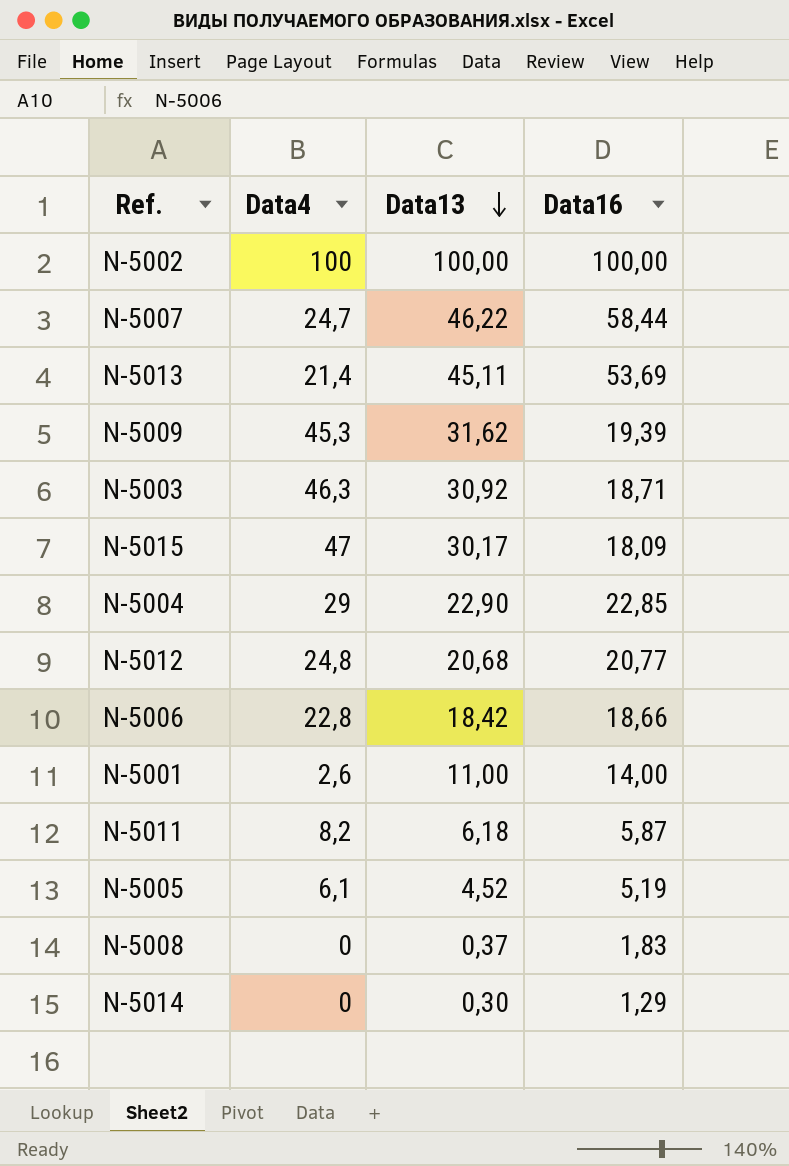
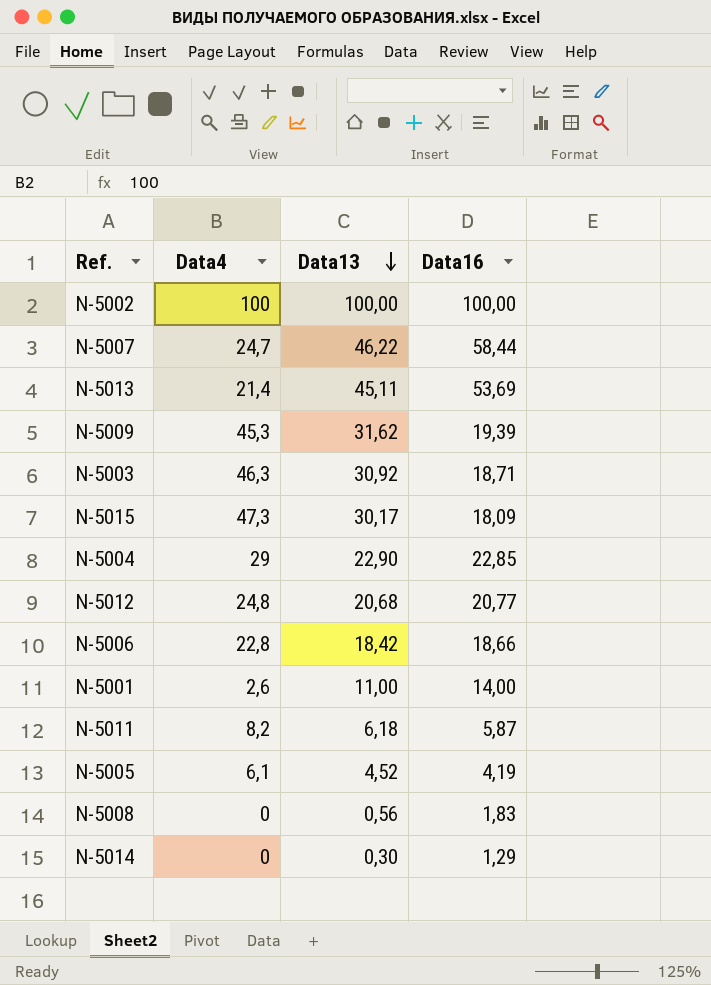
N-5015 | Data4: 47 -> 47,3
N-5005 | Data16: 5,19 -> 4,19
N-5008 | Data13: 0,37 -> 0,56

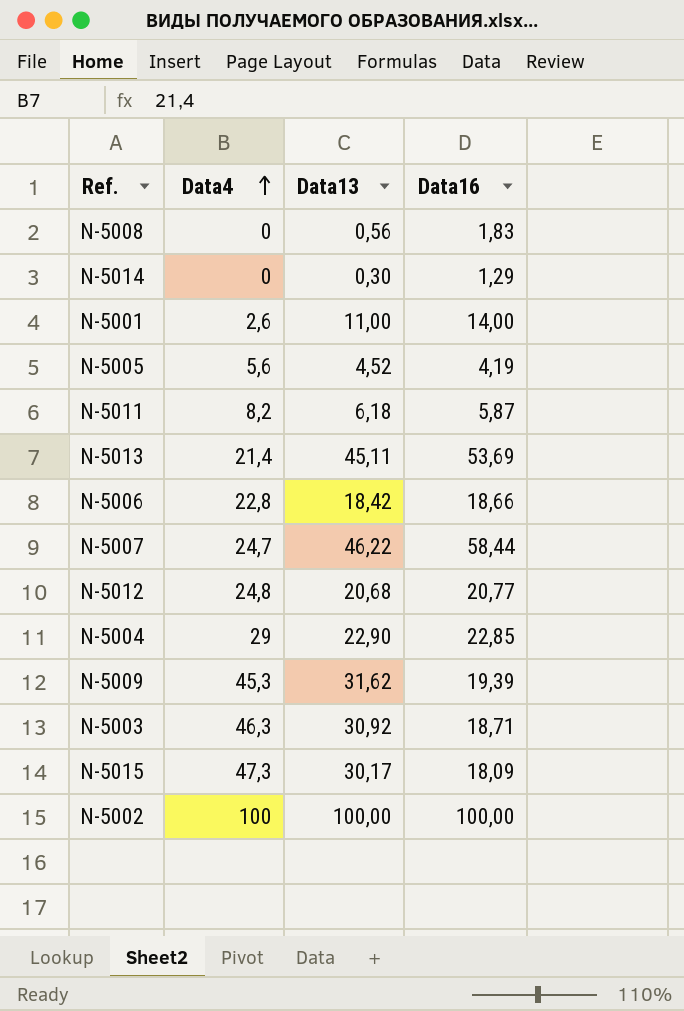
row order: Data13 descending -> Data4 ascending
N-5005 | Data4: 6,1 -> 5,6

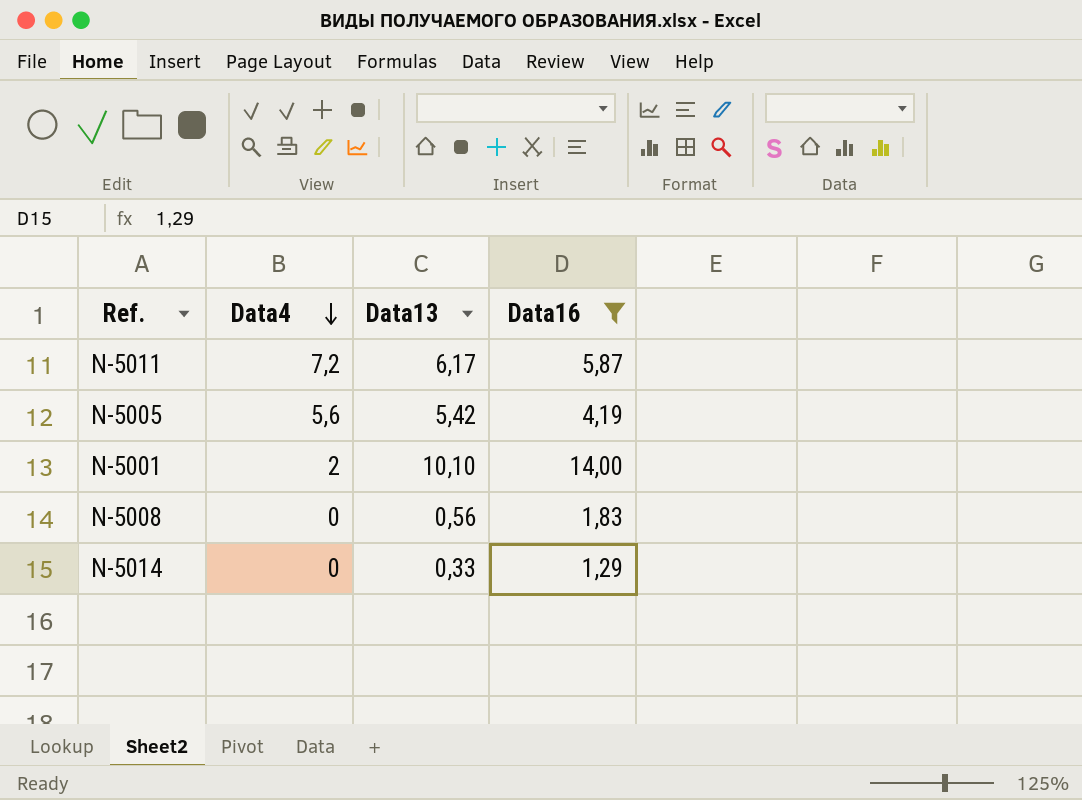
filter: none -> Data16 <= 14,00
row order: Data4 ascending -> Data4 descending
N-5011 | Data4: 8,2 -> 7,2
N-5011 | Data13: 6,18 -> 6,17
N-5005 | Data13: 4,52 -> 5,42
N-5001 | Data4: 2,6 -> 2
N-5001 | Data13: 11,00 -> 10,10
N-5014 | Data13: 0,30 -> 0,33

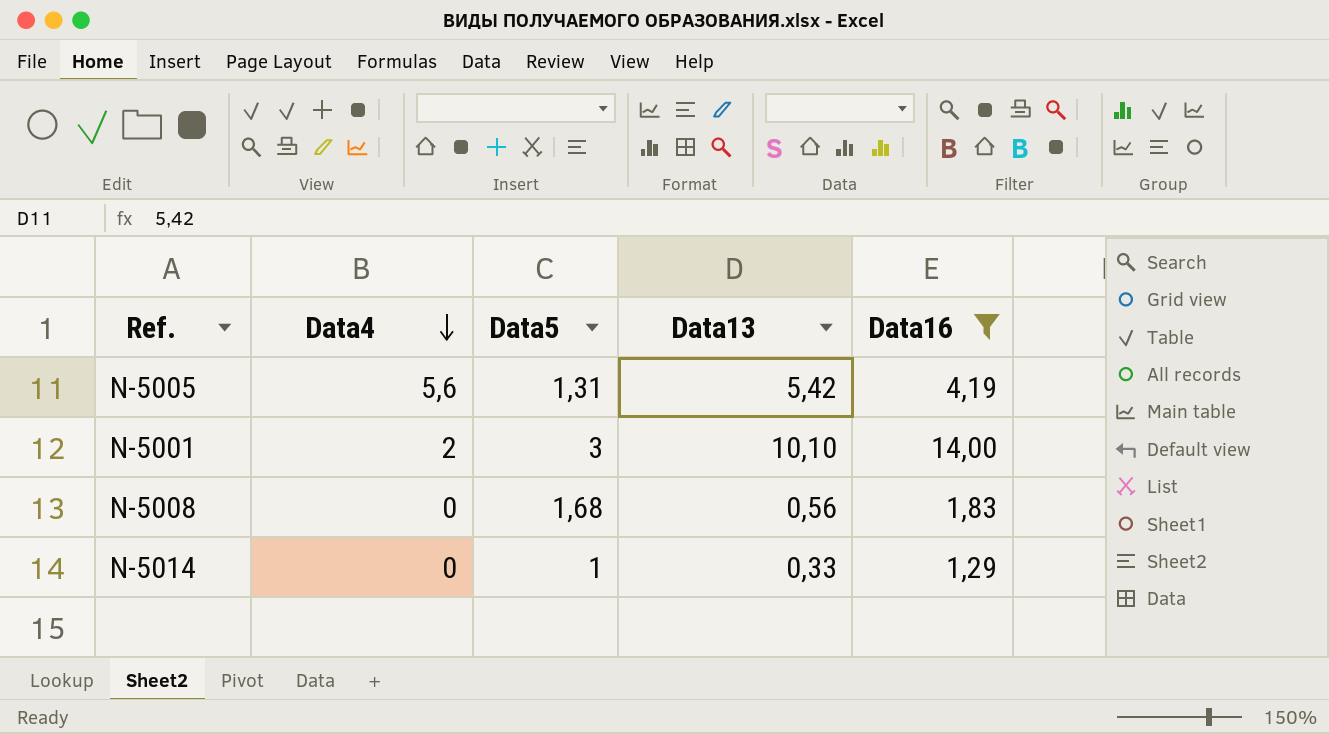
column Data5 | position: none -> 3
row N-5011: 7,2 | 6,17 | 5,87 -> none

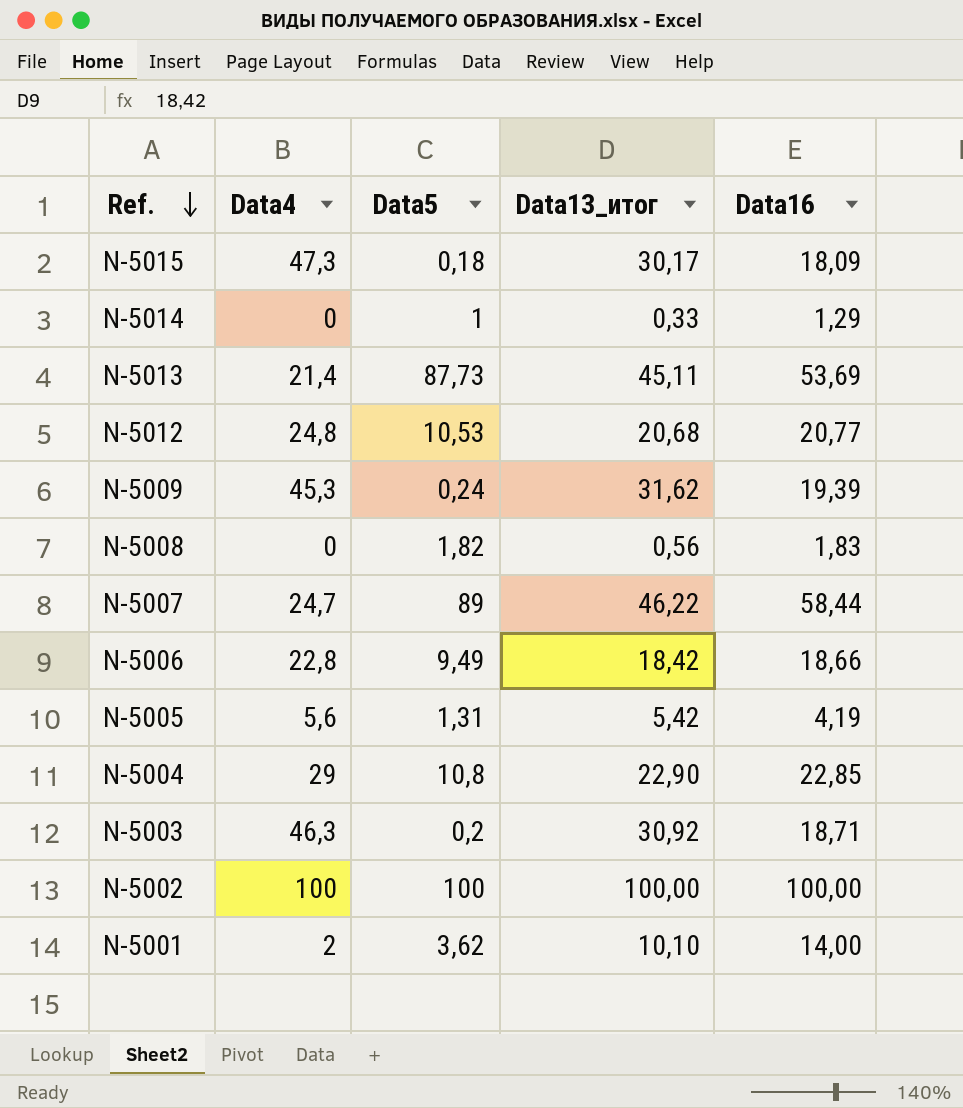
filter: Data16 <= 14,00 -> none
row order: Data4 descending -> Ref. descending
column name: Data13 -> Data13_итог
N-5008 | Data5: 1,68 -> 1,82
N-5001 | Data5: 3 -> 3,62

